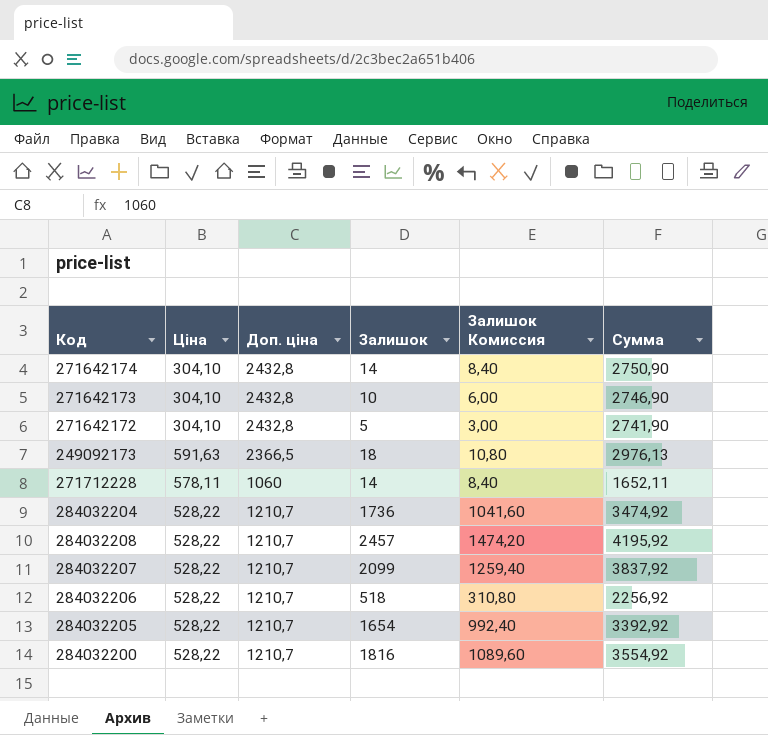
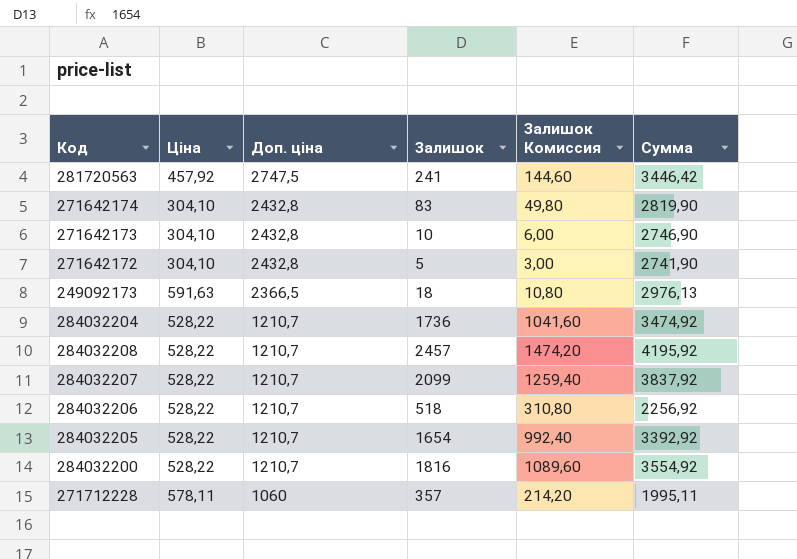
row order: none -> Доп. ціна descending
row 281720563: none -> 457,92 | 2747,5 | 241 | 144,60 | 3446,42
271642174 | Залишок: 14 -> 83
271642174 | Залишок Комиссия: 8,40 -> 49,80
271642174 | Сумма: 2750,90 -> 2819,90
271712228 | Залишок: 14 -> 357
271712228 | Залишок Комиссия: 8,40 -> 214,20
271712228 | Сумма: 1652,11 -> 1995,11

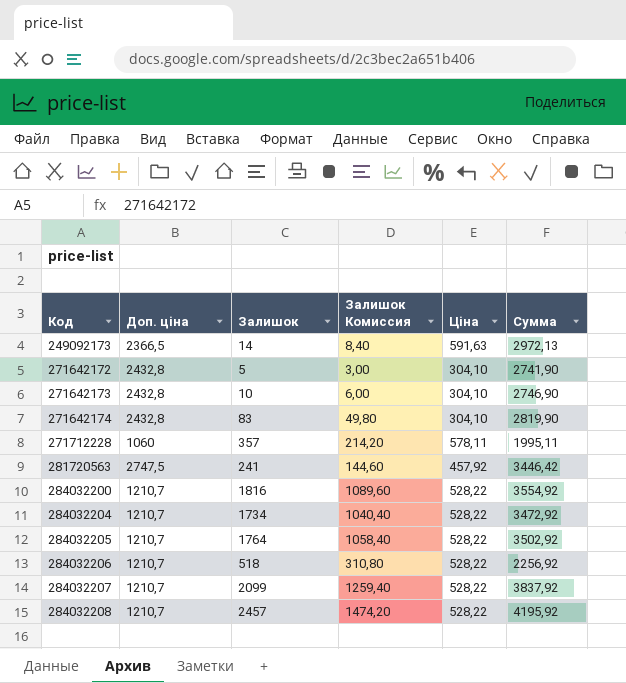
row order: Доп. ціна descending -> Код ascending
column Ціна | position: 2 -> 5
249092173 | Залишок: 18 -> 14
249092173 | Залишок Комиссия: 10,80 -> 8,40
249092173 | Сумма: 2976,13 -> 2972,13
284032204 | Залишок: 1736 -> 1734
284032204 | Залишок Комиссия: 1041,60 -> 1040,40
284032204 | Сумма: 3474,92 -> 3472,92
284032205 | Залишок: 1654 -> 1764
284032205 | Залишок Комиссия: 992,40 -> 1058,40
284032205 | Сумма: 3392,92 -> 3502,92

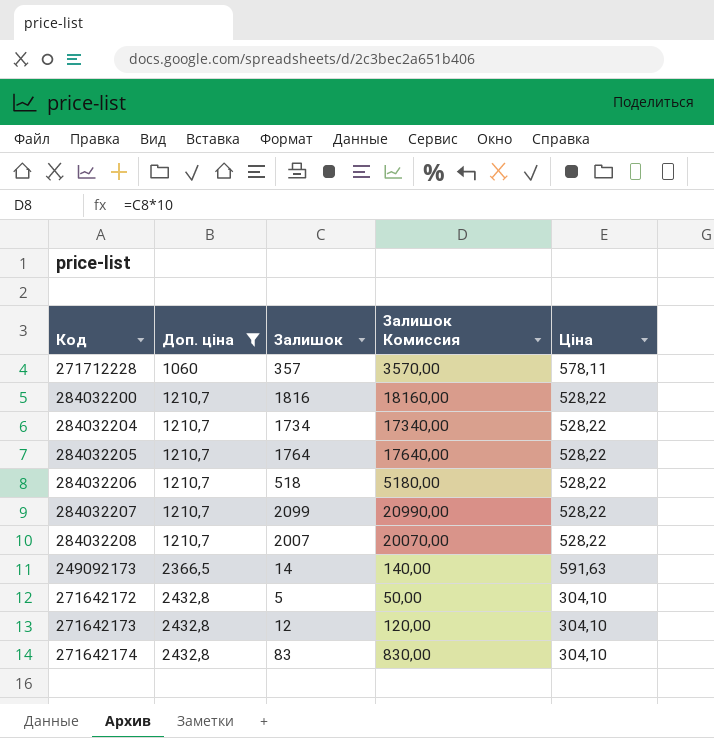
filter: none -> Доп. ціна != 2747,5
row order: Код ascending -> Доп. ціна ascending
column Сумма | formula: [Доп. ціна] + [Залишок] + [Ціна] -> none
column Залишок Комиссия | formula: [Залишок] * 0,6 -> [Залишок] * 10
284032208 | Залишок: 2457 -> 2007
271642173 | Залишок: 10 -> 12

